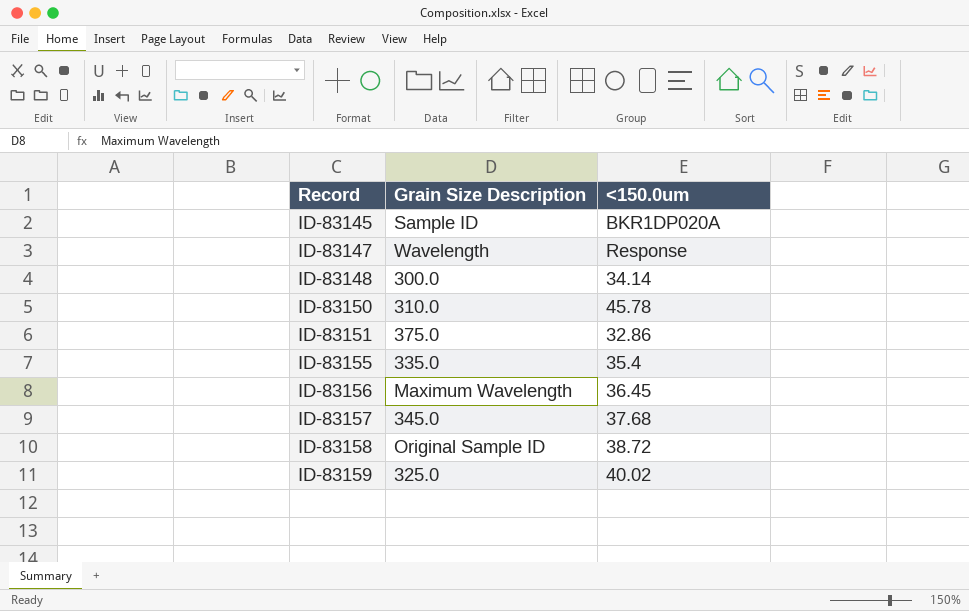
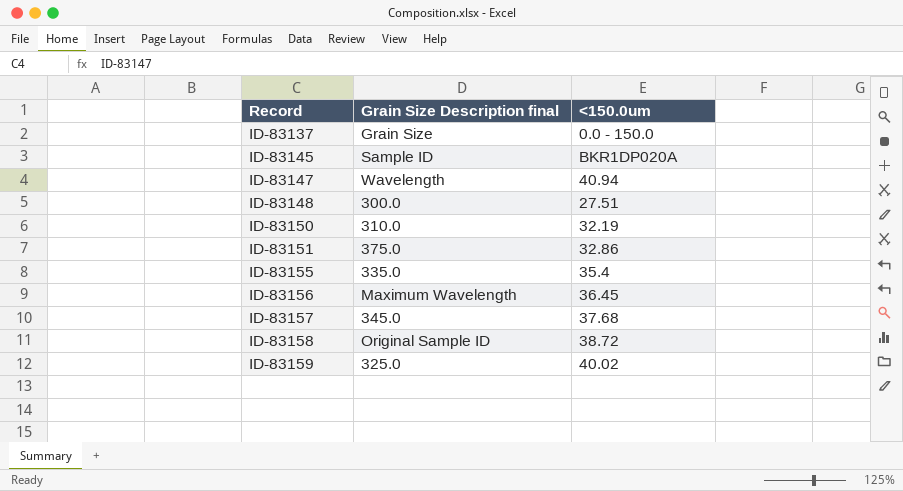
column name: Grain Size Description -> Grain Size Description final
row ID-83137: none -> Grain Size | 0.0 - 150.0
ID-83147 | <150.0um: Response -> 40.94
ID-83148 | <150.0um: 34.14 -> 27.51
ID-83150 | <150.0um: 45.78 -> 32.19

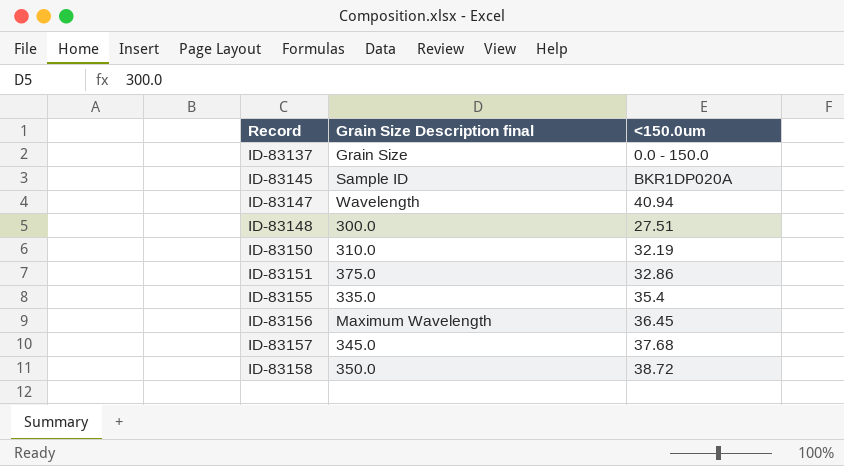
row ID-83159: 325.0 | 40.02 -> none
ID-83158 | Grain Size Description final: Original Sample ID -> 350.0

